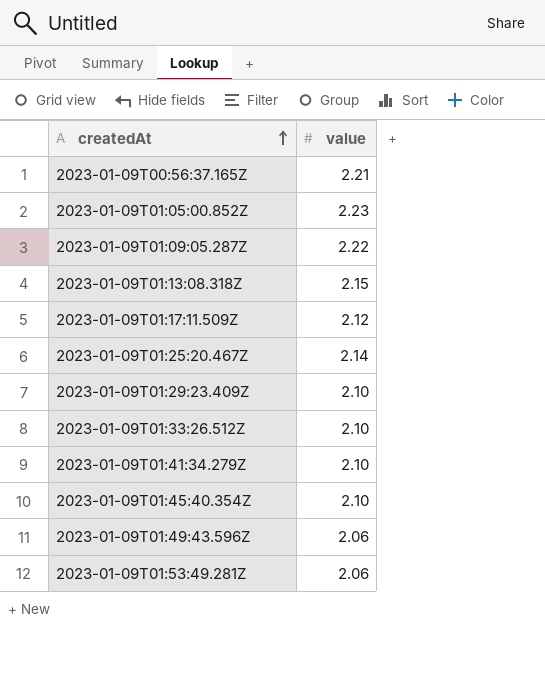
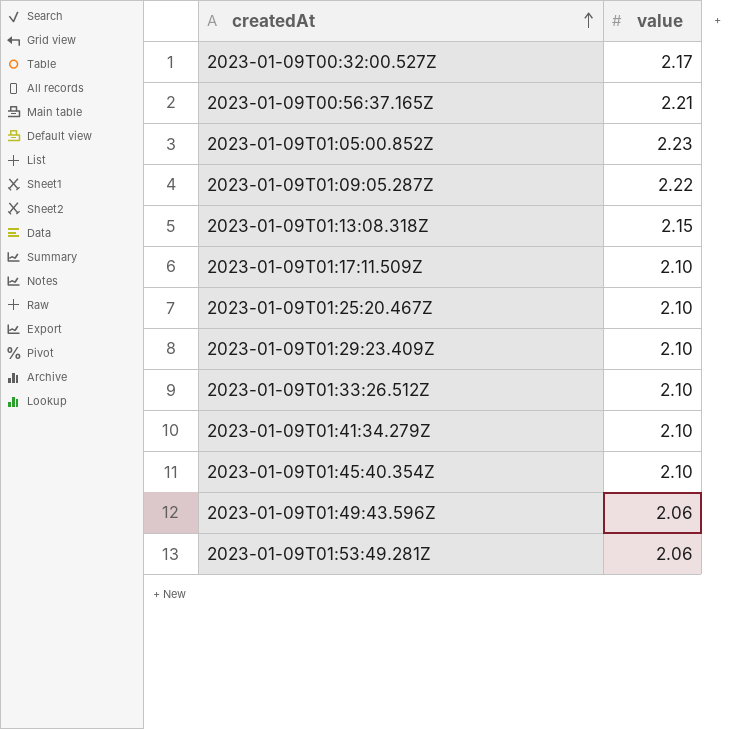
row 2023-01-09T00:32:00.527Z: none -> 2.17
2023-01-09T01:17:11.509Z | value: 2.12 -> 2.10
2023-01-09T01:25:20.467Z | value: 2.14 -> 2.10

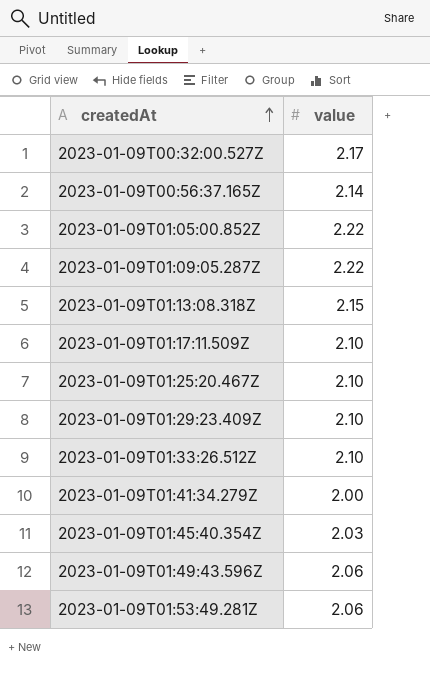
2023-01-09T00:56:37.165Z | value: 2.21 -> 2.14
2023-01-09T01:05:00.852Z | value: 2.23 -> 2.22
2023-01-09T01:41:34.279Z | value: 2.10 -> 2.00
2023-01-09T01:45:40.354Z | value: 2.10 -> 2.03

